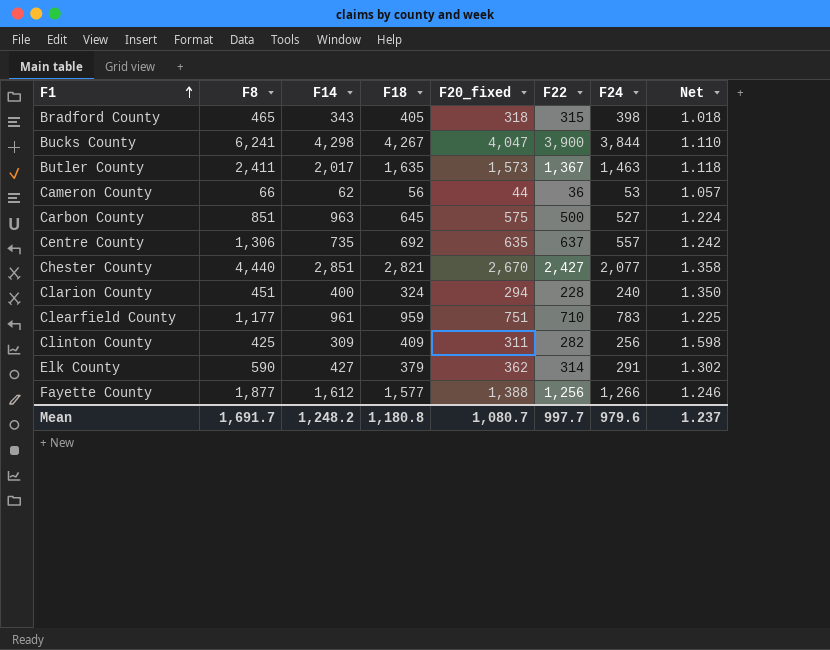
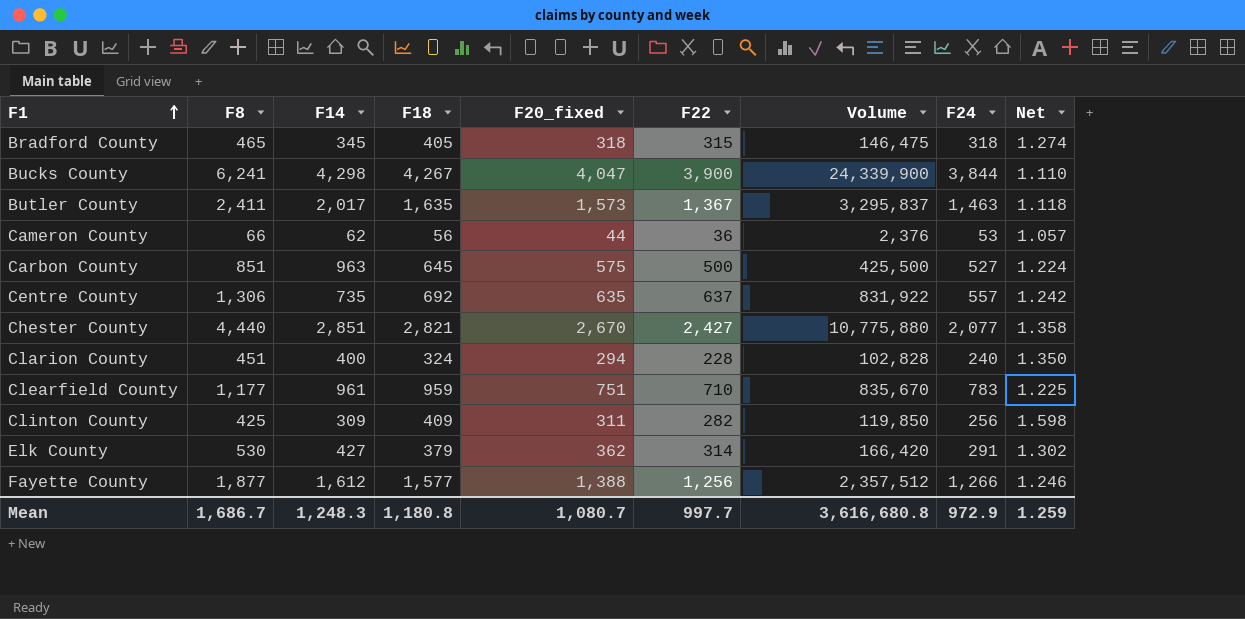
column Volume | formula: none -> [F8] * [F22]
Bradford County | F14: 343 -> 345
Bradford County | F24: 398 -> 318
Bradford County | Net: 1.018 -> 1.274
Elk County | F8: 590 -> 530
Mean | F8: 1,691.7 -> 1,686.7
Mean | F14: 1,248.2 -> 1,248.3
Mean | F24: 979.6 -> 972.9
Mean | Net: 1.237 -> 1.259

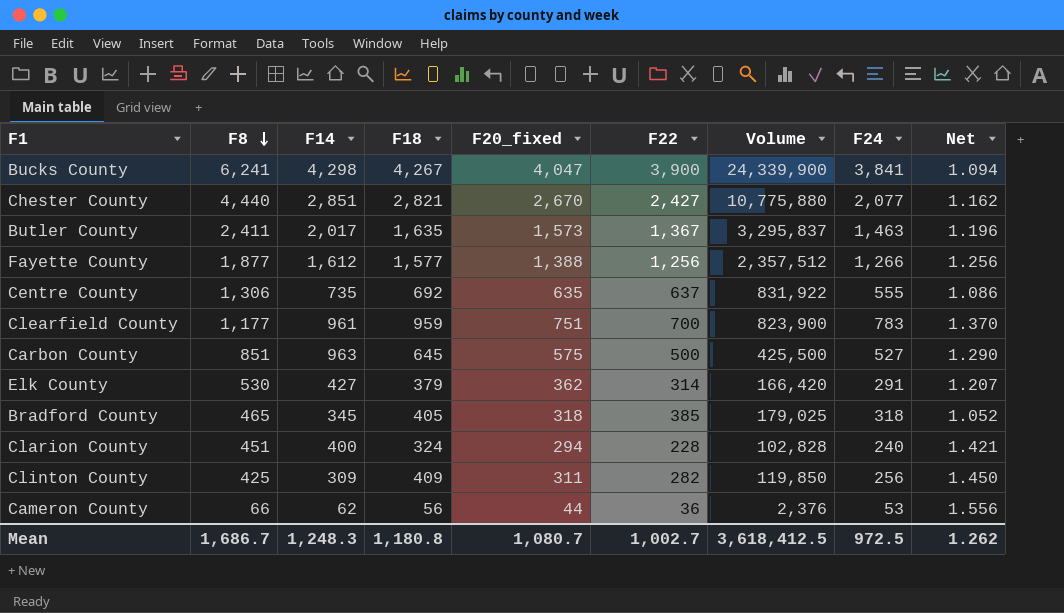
row order: F1 ascending -> F8 descending
column Net | formula: [F18] / [F24] -> [F18] / [F22]
Bucks County | F24: 3,844 -> 3,841
Centre County | F24: 557 -> 555
Clearfield County | F22: 710 -> 700
Clearfield County | Volume: 835,670 -> 823,900
Bradford County | F22: 315 -> 385
Bradford County | Volume: 146,475 -> 179,025
Mean | F22: 997.7 -> 1,002.7
Mean | Volume: 3,616,680.8 -> 3,618,412.5
Mean | F24: 972.9 -> 972.5
Mean | Net: 1.259 -> 1.262

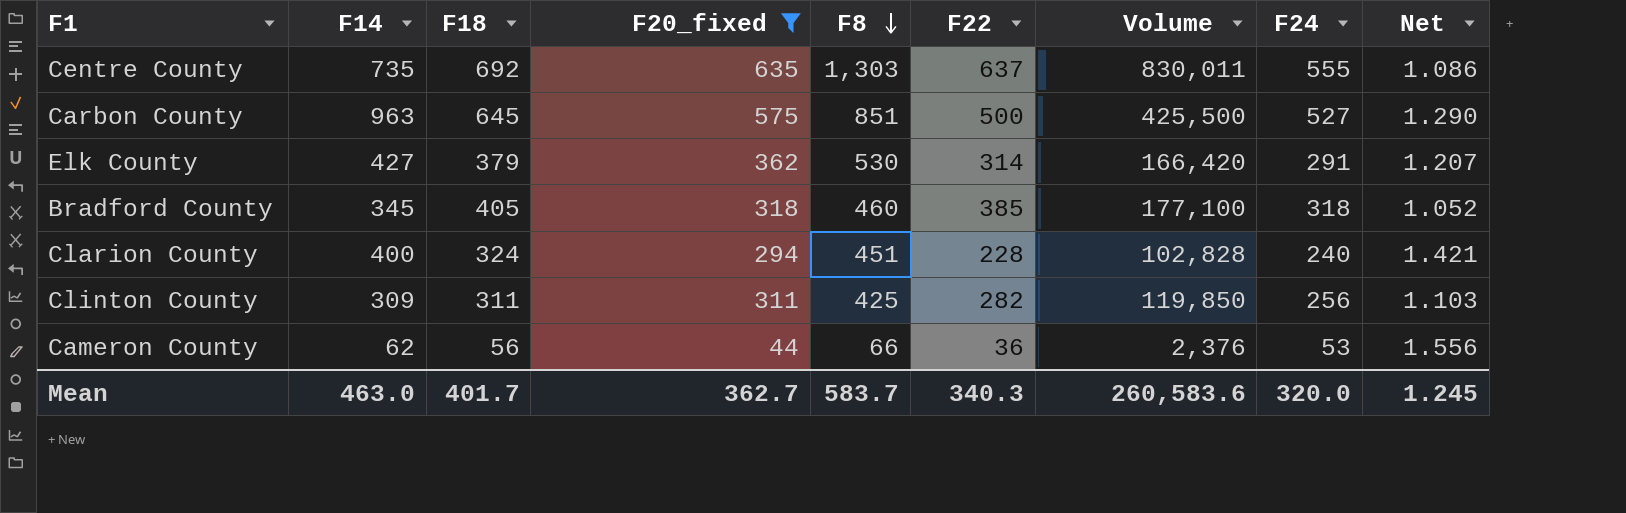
filter: none -> F20_fixed <= 635
column F8 | position: 2 -> 5
Centre County | F8: 1,306 -> 1,303
Centre County | Volume: 831,922 -> 830,011
Bradford County | F8: 465 -> 460
Bradford County | Volume: 179,025 -> 177,100
Clinton County | F18: 409 -> 311
Clinton County | Net: 1.450 -> 1.103
Mean | F14: 1,248.3 -> 463.0
Mean | F18: 1,180.8 -> 401.7
Mean | F20_fixed: 1,080.7 -> 362.7
Mean | F8: 1,686.7 -> 583.7
Mean | F22: 1,002.7 -> 340.3
Mean | Volume: 3,618,412.5 -> 260,583.6
Mean | F24: 972.5 -> 320.0
Mean | Net: 1.262 -> 1.245

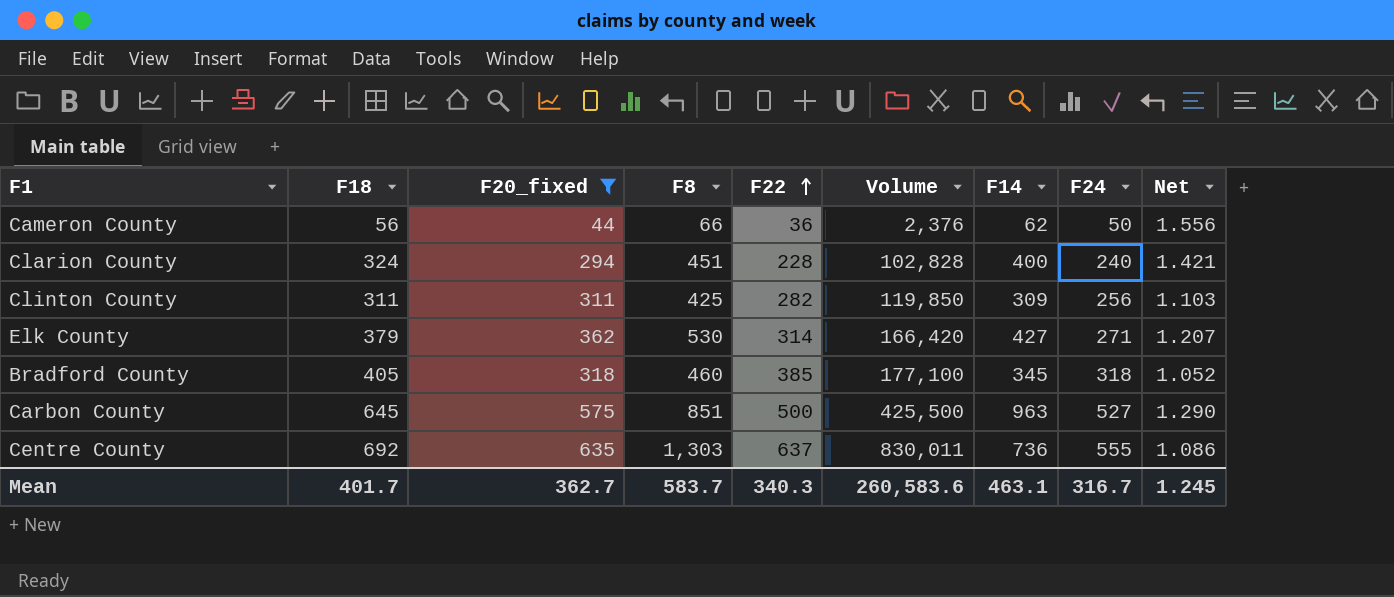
row order: F8 descending -> F22 ascending
column F14 | position: 2 -> 7
Cameron County | F24: 53 -> 50
Elk County | F24: 291 -> 271
Centre County | F14: 735 -> 736
Mean | F14: 463.0 -> 463.1
Mean | F24: 320.0 -> 316.7

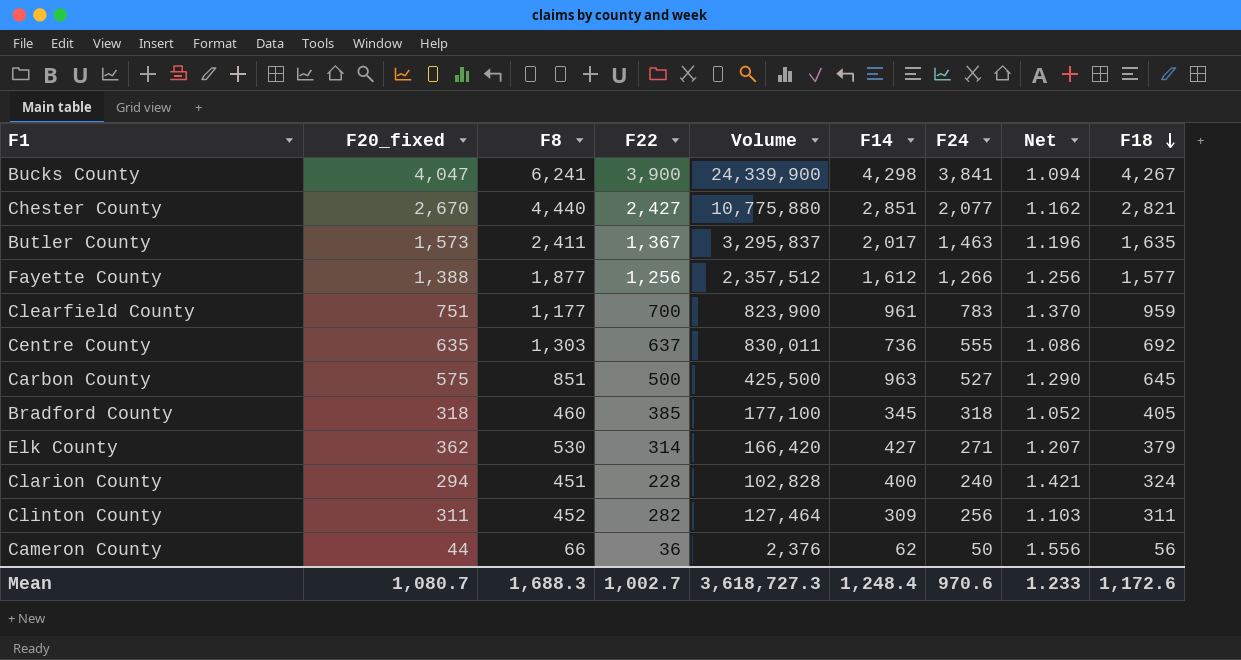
filter: F20_fixed <= 635 -> none
row order: F22 ascending -> F18 descending
column F18 | position: 2 -> 9
Clinton County | F8: 425 -> 452
Clinton County | Volume: 119,850 -> 127,464
Mean | F20_fixed: 362.7 -> 1,080.7
Mean | F8: 583.7 -> 1,688.3
Mean | F22: 340.3 -> 1,002.7
Mean | Volume: 260,583.6 -> 3,618,727.3
Mean | F14: 463.1 -> 1,248.4
Mean | F24: 316.7 -> 970.6
Mean | Net: 1.245 -> 1.233
Mean | F18: 401.7 -> 1,172.6

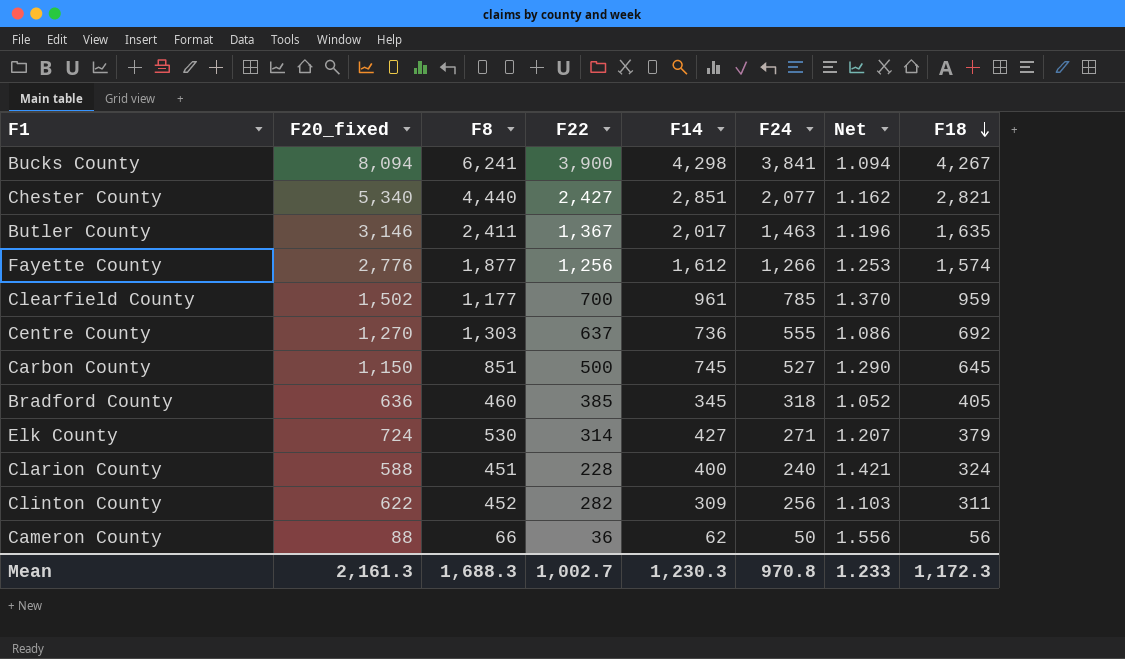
column Volume | formula: [F8] * [F22] -> none
Bucks County | F20_fixed: 4,047 -> 8,094
Chester County | F20_fixed: 2,670 -> 5,340
Butler County | F20_fixed: 1,573 -> 3,146
Fayette County | F20_fixed: 1,388 -> 2,776
Fayette County | Net: 1.256 -> 1.253
Fayette County | F18: 1,577 -> 1,574
Clearfield County | F20_fixed: 751 -> 1,502
Clearfield County | F24: 783 -> 785
Centre County | F20_fixed: 635 -> 1,270
Carbon County | F20_fixed: 575 -> 1,150
Carbon County | F14: 963 -> 745
Bradford County | F20_fixed: 318 -> 636
Elk County | F20_fixed: 362 -> 724
Clarion County | F20_fixed: 294 -> 588
Clinton County | F20_fixed: 311 -> 622
Cameron County | F20_fixed: 44 -> 88
Mean | F20_fixed: 1,080.7 -> 2,161.3
Mean | F14: 1,248.4 -> 1,230.3
Mean | F24: 970.6 -> 970.8
Mean | F18: 1,172.6 -> 1,172.3

